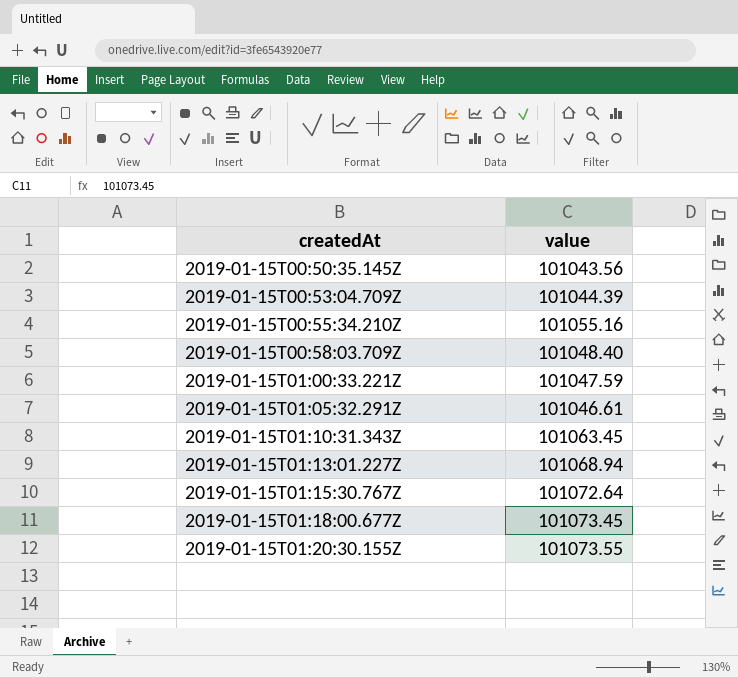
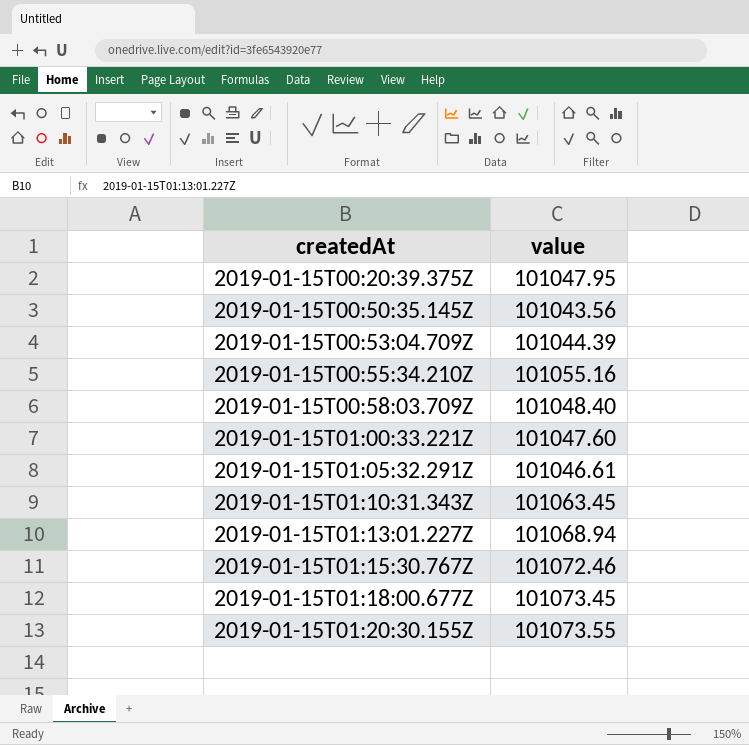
row 2019-01-15T00:20:39.375Z: none -> 101047.95
2019-01-15T01:00:33.221Z | value: 101047.59 -> 101047.60
2019-01-15T01:15:30.767Z | value: 101072.64 -> 101072.46

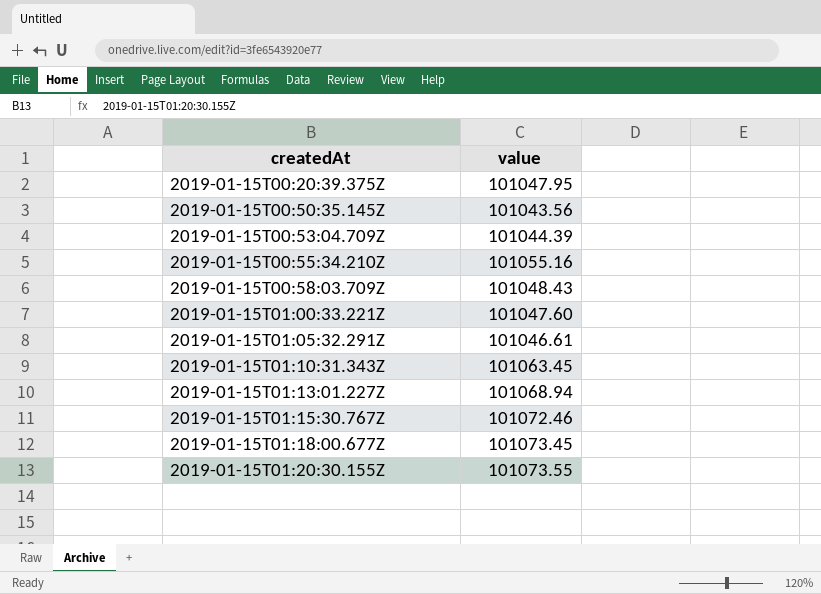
2019-01-15T00:58:03.709Z | value: 101048.40 -> 101048.43

